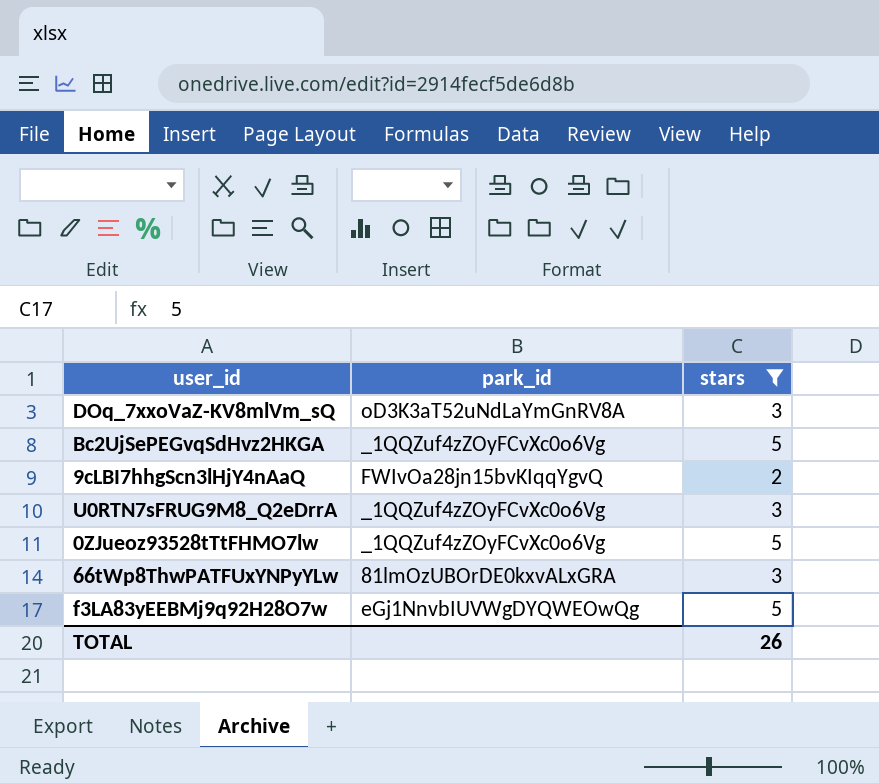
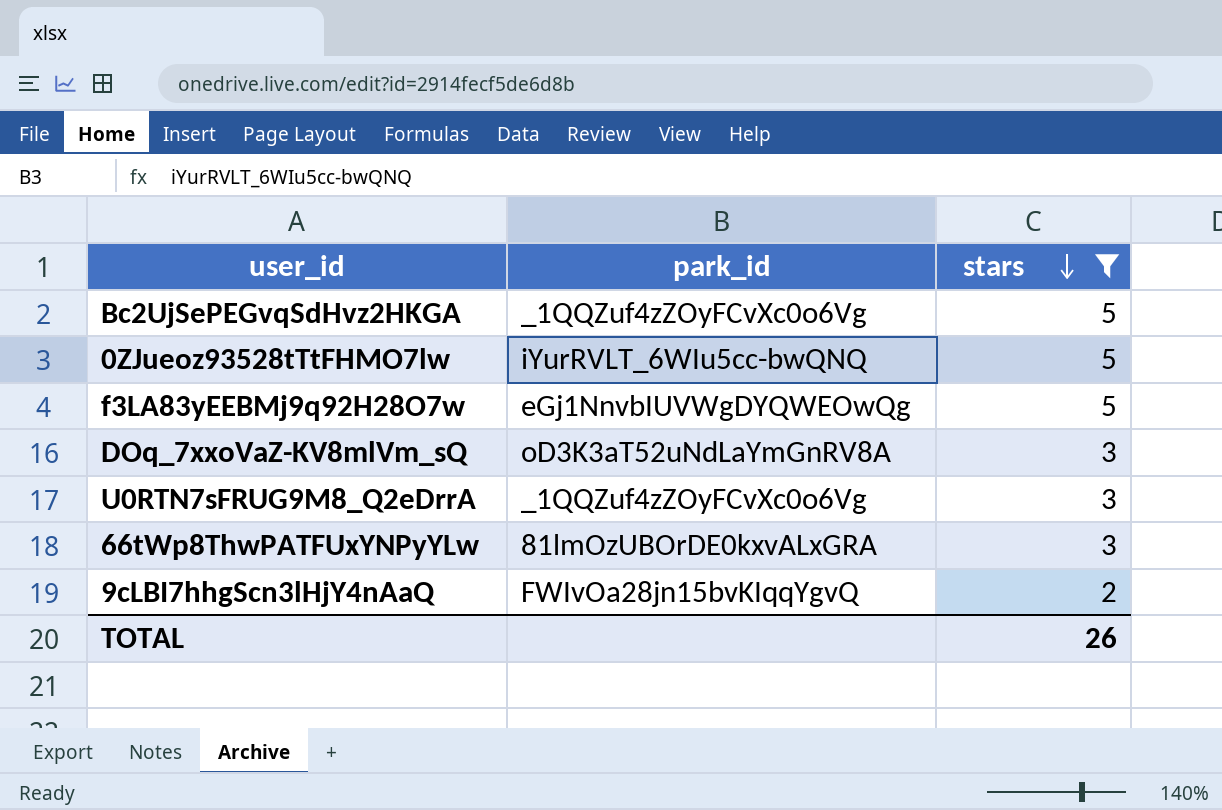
row order: none -> stars descending
0ZJueoz93528tTtFHMO7lw | park_id: _1QQZuf4zZOyFCvXc0o6Vg -> iYurRVLT_6WIu5cc-bwQNQ

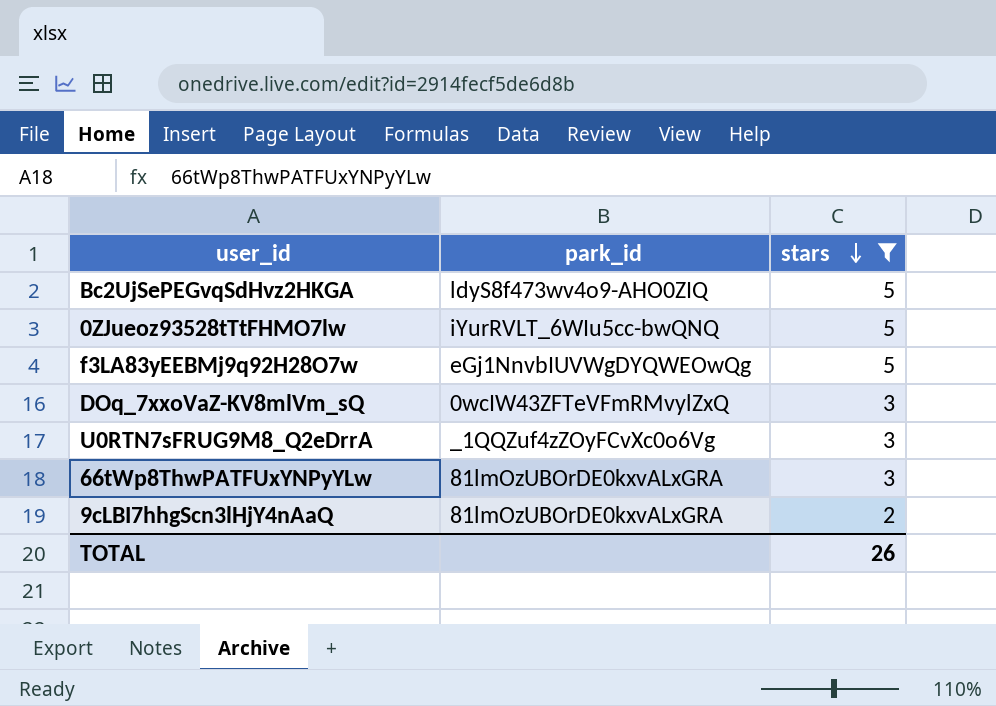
Bc2UjSePEGvqSdHvz2HKGA | park_id: _1QQZuf4zZOyFCvXc0o6Vg -> ldyS8f473wv4o9-AHO0ZIQ
DOq_7xxoVaZ-KV8mlVm_sQ | park_id: oD3K3aT52uNdLaYmGnRV8A -> 0wcIW43ZFTeVFmRMvylZxQ
9cLBI7hhgScn3lHjY4nAaQ | park_id: FWIvOa28jn15bvKIqqYgvQ -> 81lmOzUBOrDE0kxvALxGRA

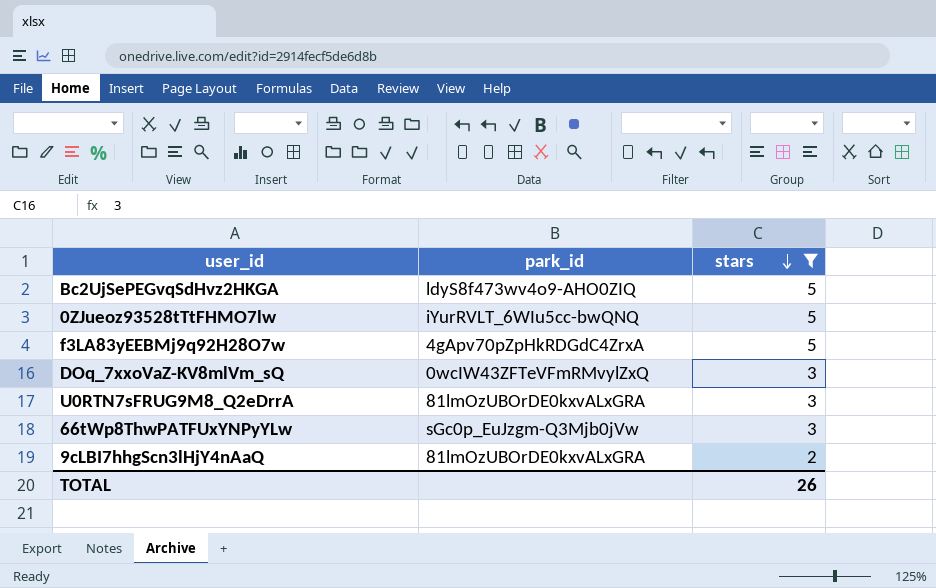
f3LA83yEEBMj9q92H28O7w | park_id: eGj1NnvbIUVWgDYQWEOwQg -> 4gApv70pZpHkRDGdC4ZrxA
U0RTN7sFRUG9M8_Q2eDrrA | park_id: _1QQZuf4zZOyFCvXc0o6Vg -> 81lmOzUBOrDE0kxvALxGRA
66tWp8ThwPATFUxYNPyYLw | park_id: 81lmOzUBOrDE0kxvALxGRA -> sGc0p_EuJzgm-Q3Mjb0jVw

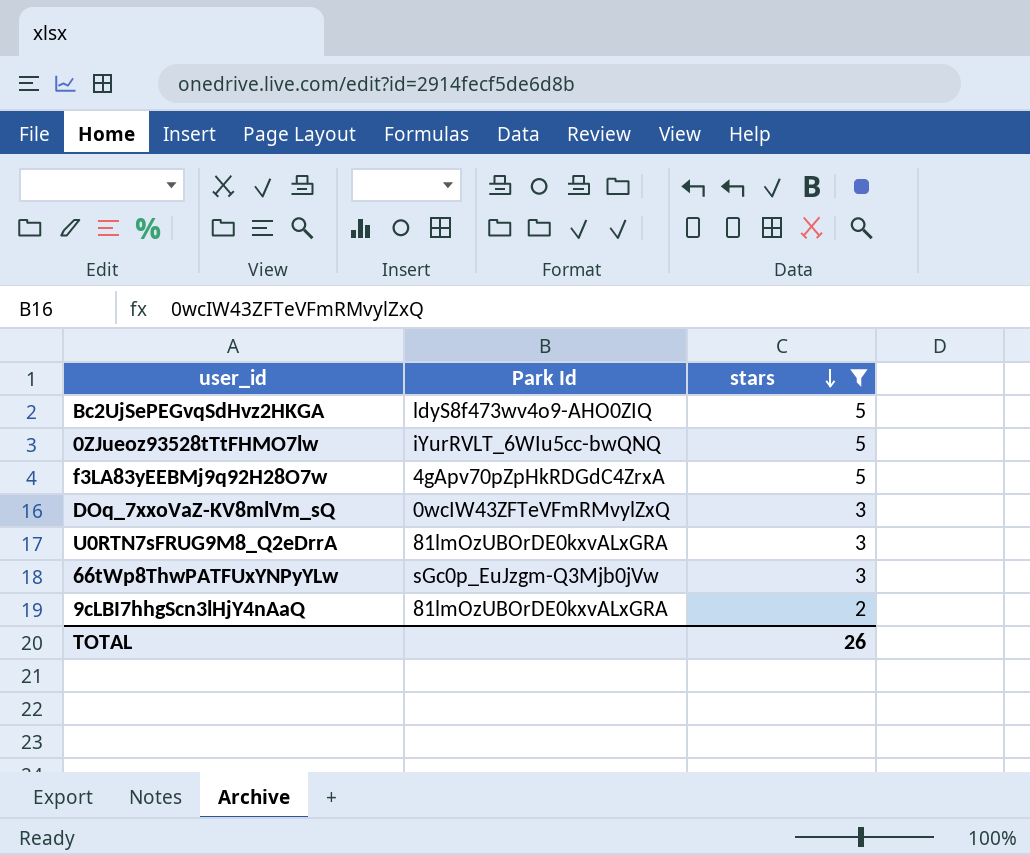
column name: park_id -> Park Id

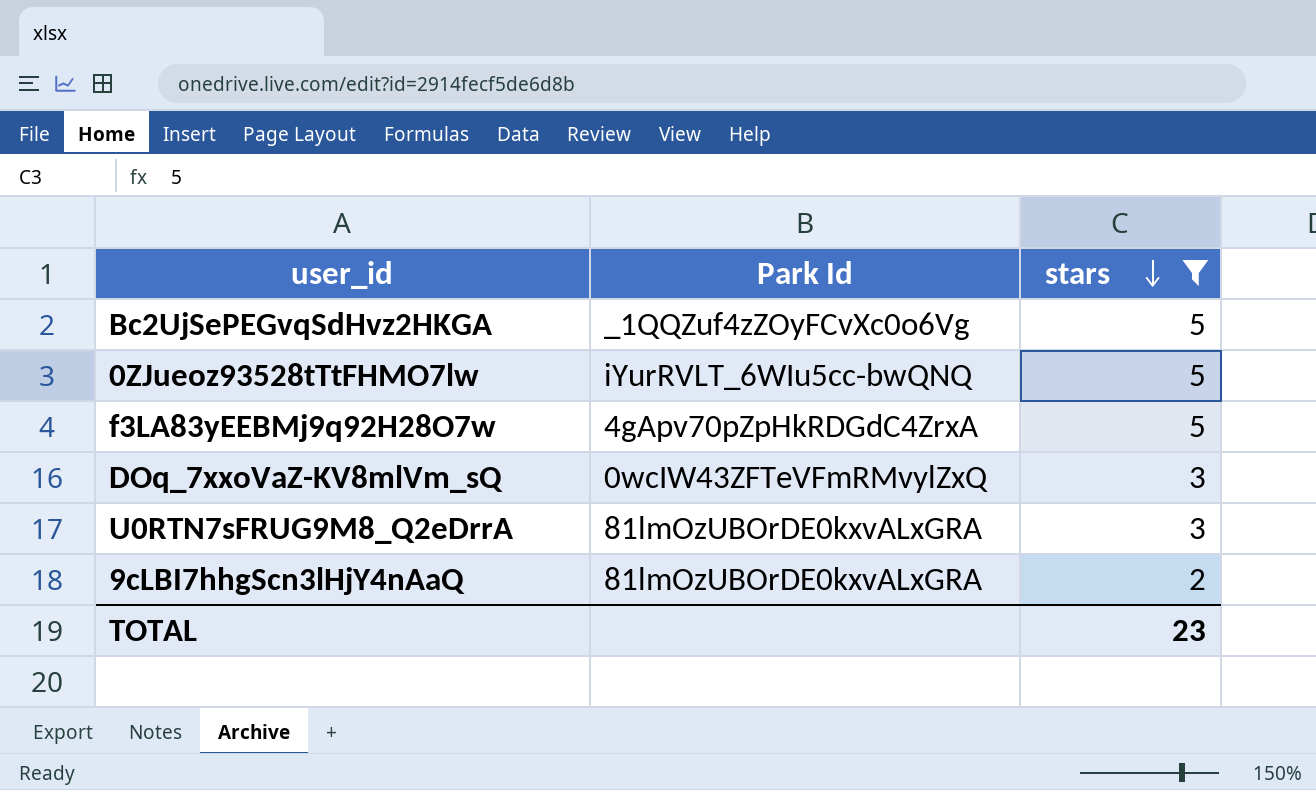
row 66tWp8ThwPATFUxYNPyYLw: sGc0p_EuJzgm-Q3Mjb0jVw | 3 -> none
Bc2UjSePEGvqSdHvz2HKGA | Park Id: ldyS8f473wv4o9-AHO0ZIQ -> _1QQZuf4zZOyFCvXc0o6Vg
TOTAL | stars: 26 -> 23

